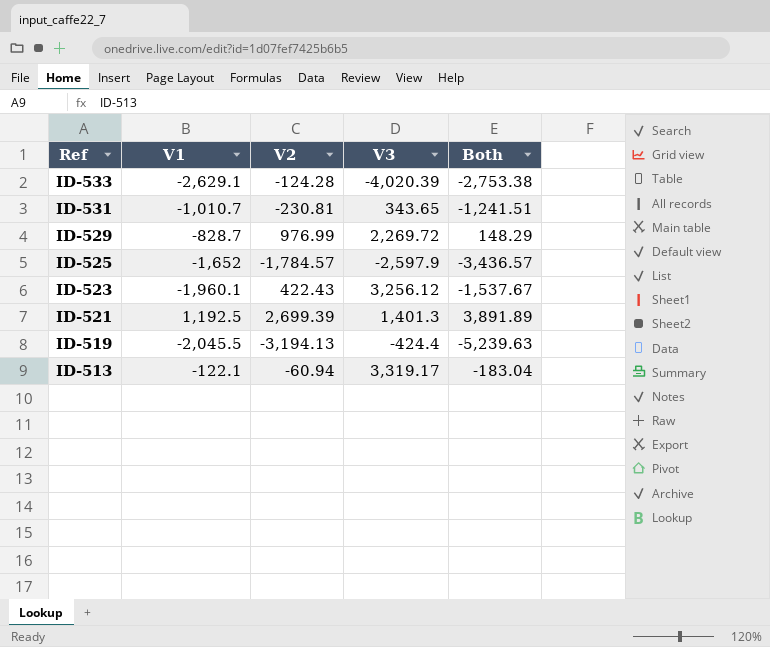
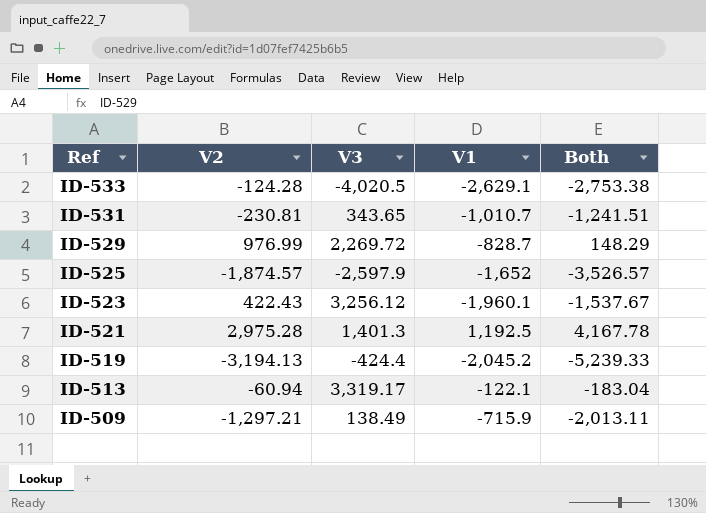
column V1 | position: 2 -> 4
ID-533 | V3: -4,020.39 -> -4,020.5
ID-525 | V2: -1,784.57 -> -1,874.57
ID-525 | Both: -3,436.57 -> -3,526.57
ID-521 | V2: 2,699.39 -> 2,975.28
ID-521 | Both: 3,891.89 -> 4,167.78
ID-519 | V1: -2,045.5 -> -2,045.2
ID-519 | Both: -5,239.63 -> -5,239.33
row ID-509: none -> -1,297.21 | 138.49 | -715.9 | -2,013.11

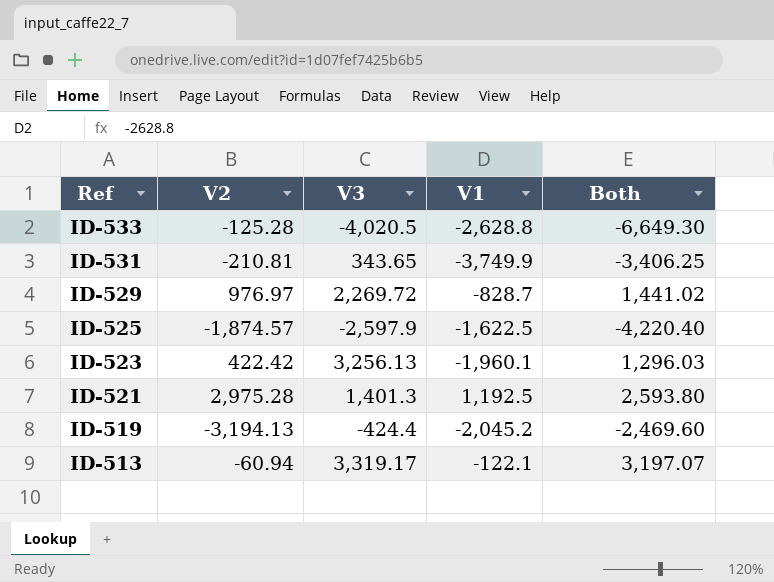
column Both | formula: [V2] + [V1] -> [V3] + [V1]
row ID-509: -1,297.21 | 138.49 | -715.9 | -2,013.11 -> none
ID-533 | V2: -124.28 -> -125.28
ID-533 | V1: -2,629.1 -> -2,628.8
ID-531 | V2: -230.81 -> -210.81
ID-531 | V1: -1,010.7 -> -3,749.9
ID-529 | V2: 976.99 -> 976.97
ID-525 | V1: -1,652 -> -1,622.5
ID-523 | V2: 422.43 -> 422.42
ID-523 | V3: 3,256.12 -> 3,256.13

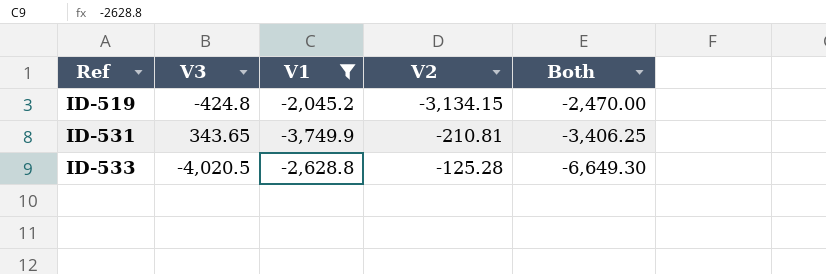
filter: none -> V1 <= -2,045.2
row order: Ref descending -> Ref ascending
column V2 | position: 2 -> 4
ID-519 | V3: -424.4 -> -424.8
ID-519 | V2: -3,194.13 -> -3,134.15
ID-519 | Both: -2,469.60 -> -2,470.00

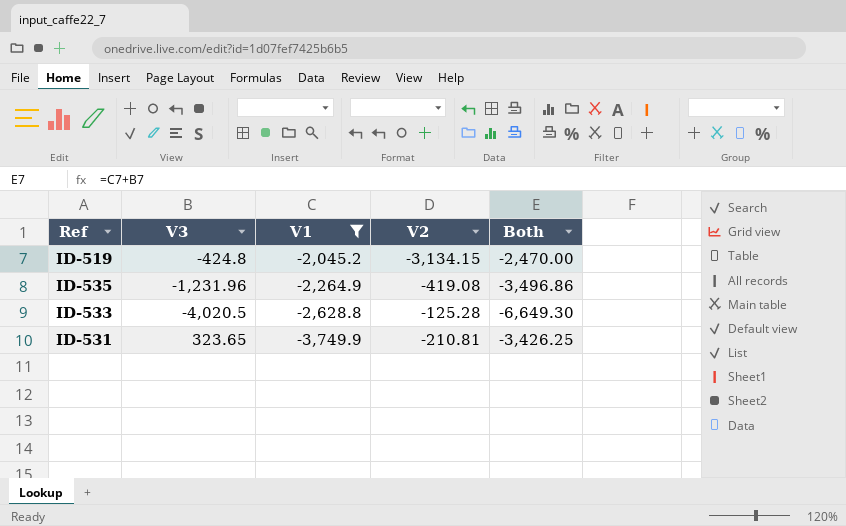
row order: Ref ascending -> V1 descending
row ID-535: none -> -1,231.96 | -2,264.9 | -419.08 | -3,496.86
ID-531 | V3: 343.65 -> 323.65
ID-531 | Both: -3,406.25 -> -3,426.25

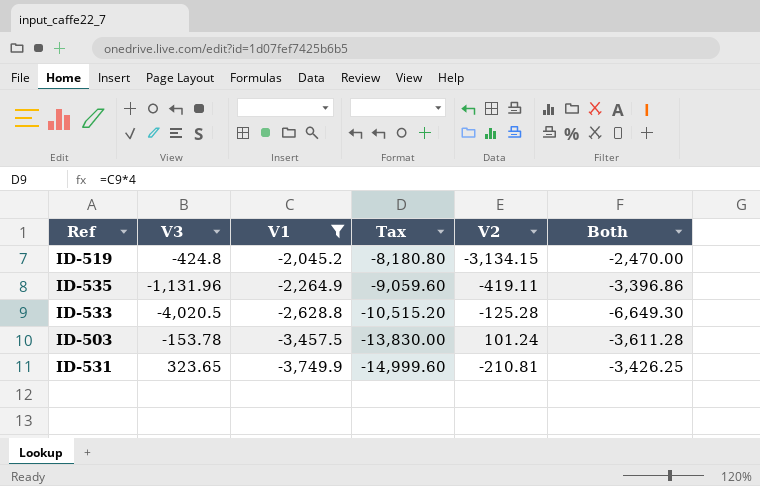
column Tax | formula: none -> [V1] * 4
ID-535 | V3: -1,231.96 -> -1,131.96
ID-535 | V2: -419.08 -> -419.11
ID-535 | Both: -3,496.86 -> -3,396.86
row ID-503: none -> -153.78 | -3,457.5 | -13,830.00 | 101.24 | -3,611.28

